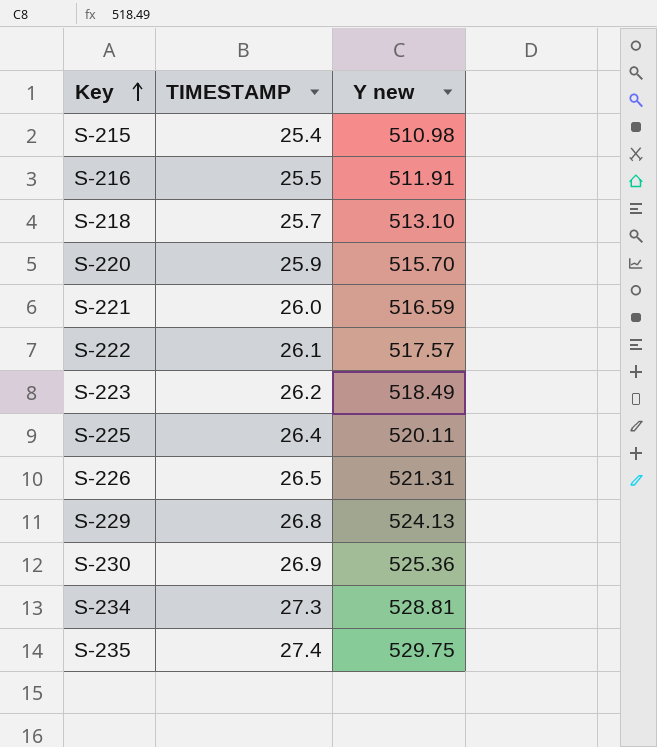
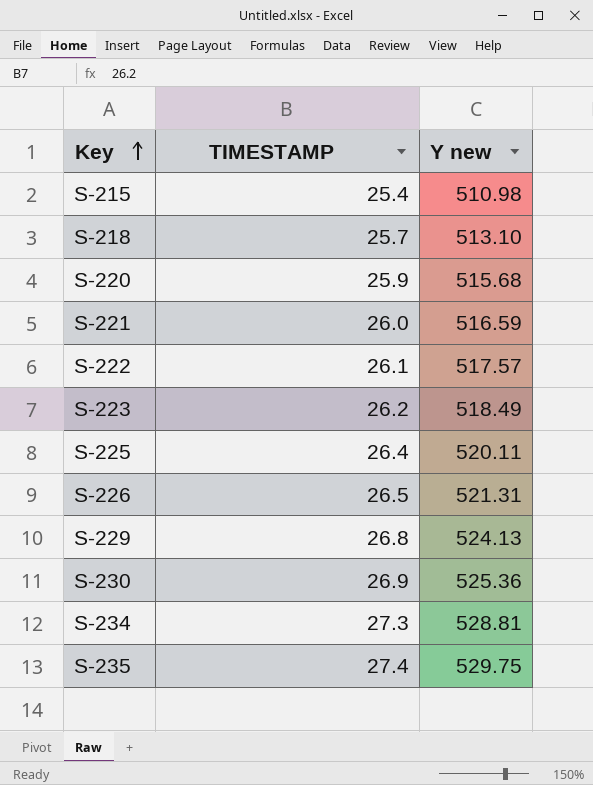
row S-216: 25.5 | 511.91 -> none
S-220 | Y new: 515.70 -> 515.68

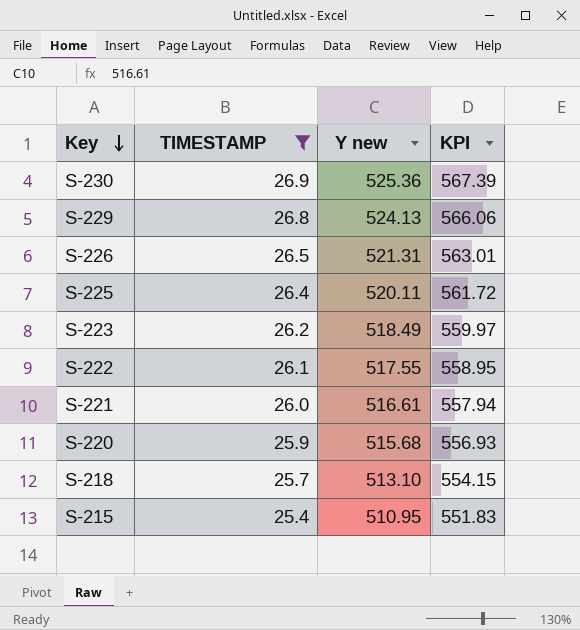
filter: none -> TIMESTAMP <= 26.9
row order: Key ascending -> Key descending
column KPI | formula: none -> [Y new] * 1.08
S-222 | Y new: 517.57 -> 517.55
S-221 | Y new: 516.59 -> 516.61
S-215 | Y new: 510.98 -> 510.95

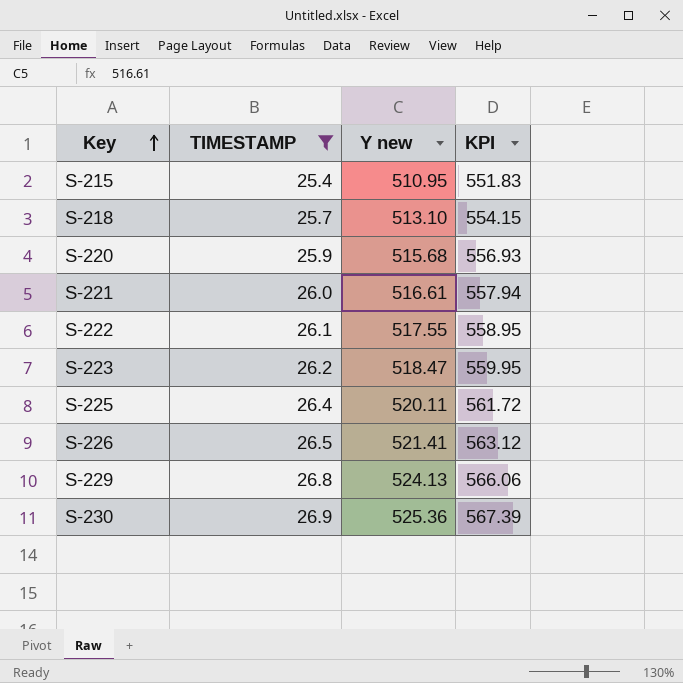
row order: Key descending -> Key ascending
S-223 | Y new: 518.49 -> 518.47
S-223 | KPI: 559.97 -> 559.95
S-226 | Y new: 521.31 -> 521.41
S-226 | KPI: 563.01 -> 563.12

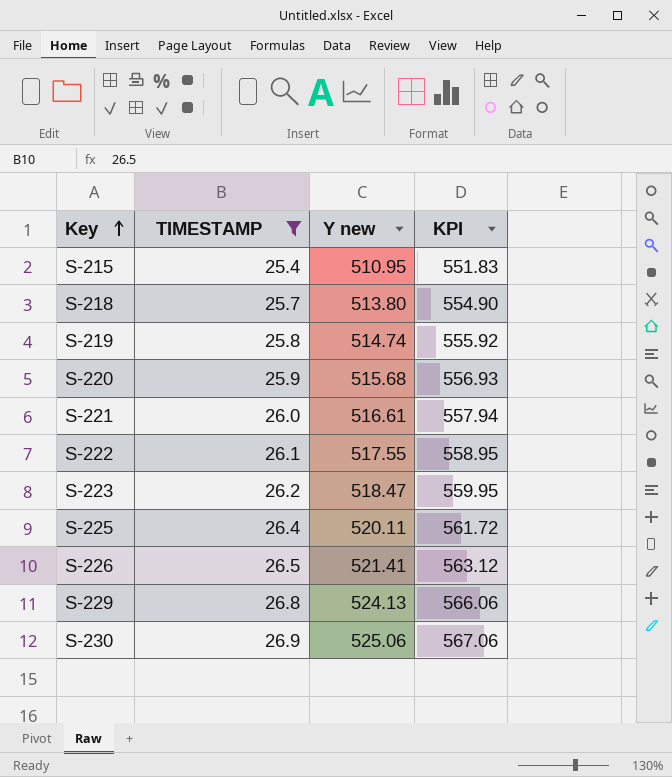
S-218 | Y new: 513.10 -> 513.80
S-218 | KPI: 554.15 -> 554.90
row S-219: none -> 25.8 | 514.74 | 555.92
S-230 | Y new: 525.36 -> 525.06
S-230 | KPI: 567.39 -> 567.06

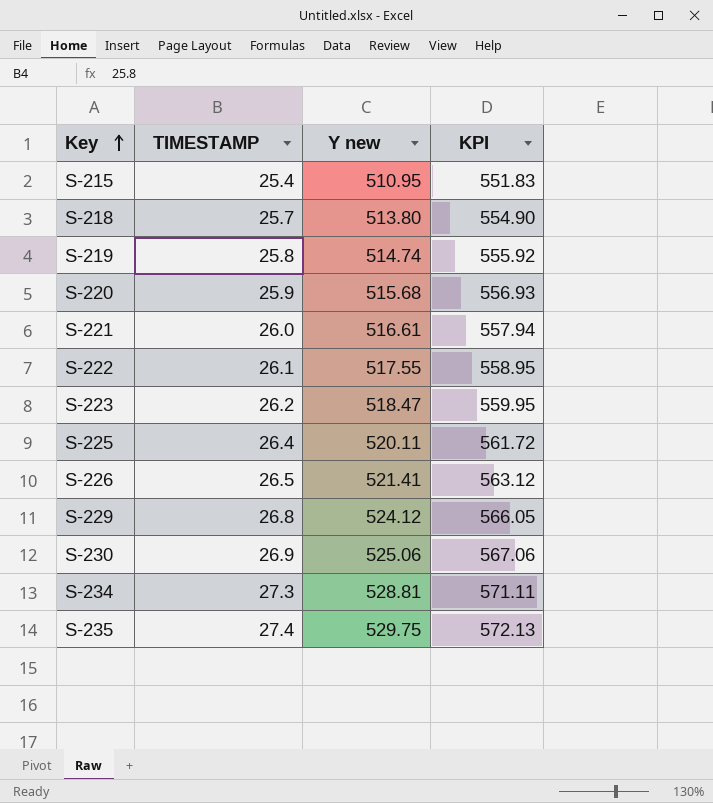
filter: TIMESTAMP <= 26.9 -> none
S-229 | Y new: 524.13 -> 524.12
S-229 | KPI: 566.06 -> 566.05

